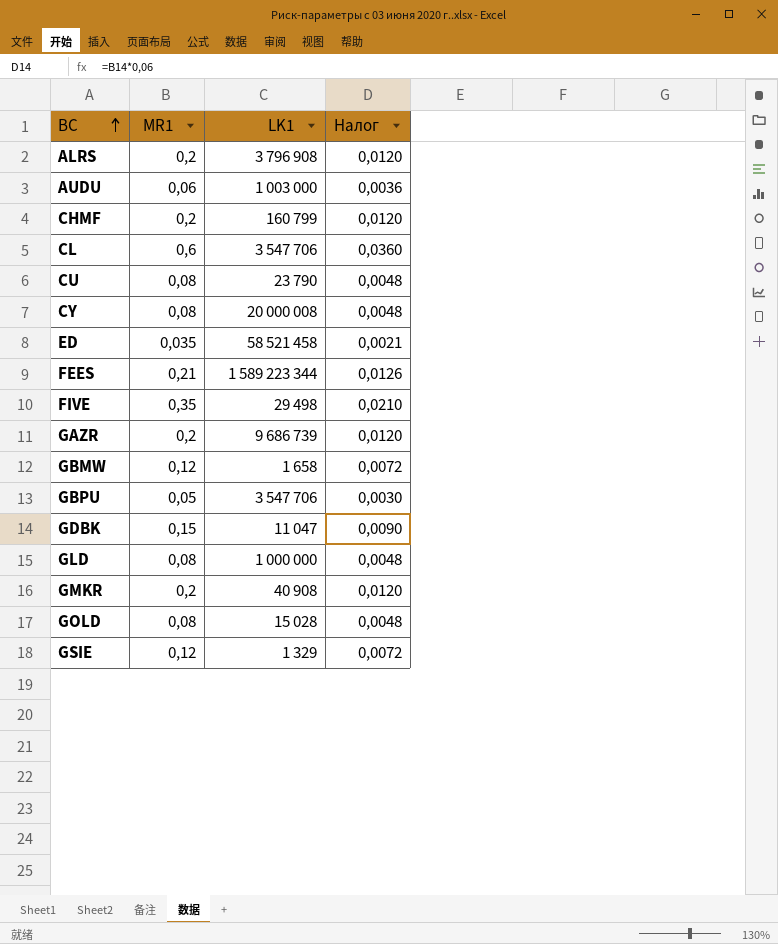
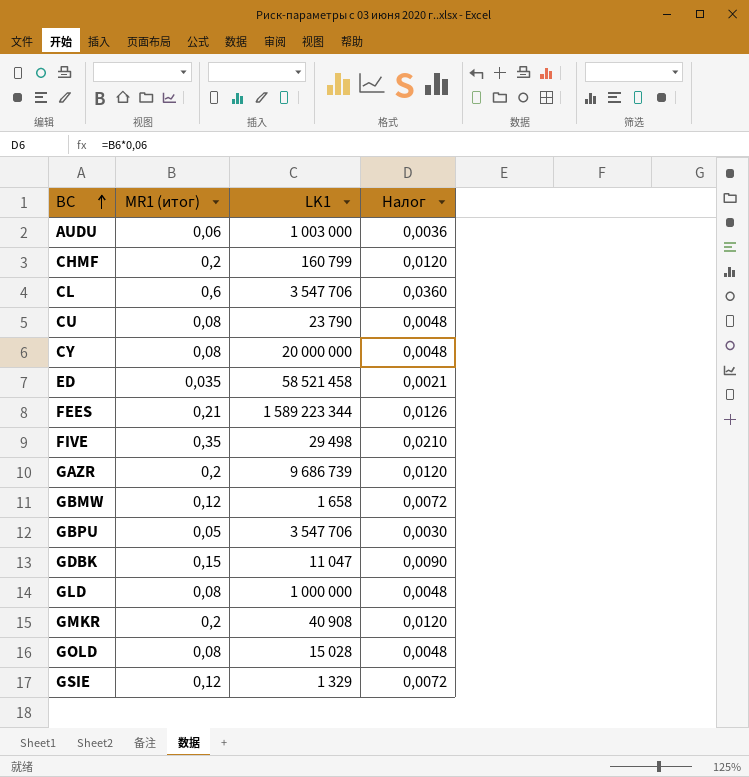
column name: MR1 -> MR1 (итог)
row ALRS: 0,2 | 3 796 908 | 0,0120 -> none
CY | LK1: 20 000 008 -> 20 000 000

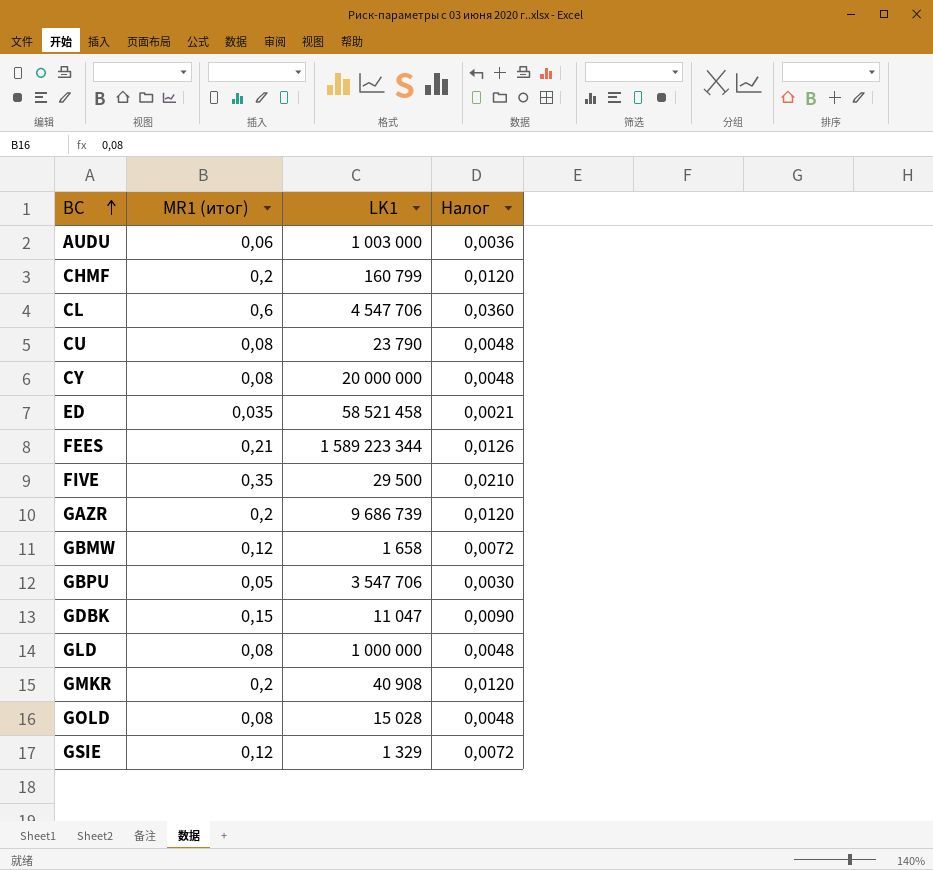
CL | LK1: 3 547 706 -> 4 547 706
FIVE | LK1: 29 498 -> 29 500

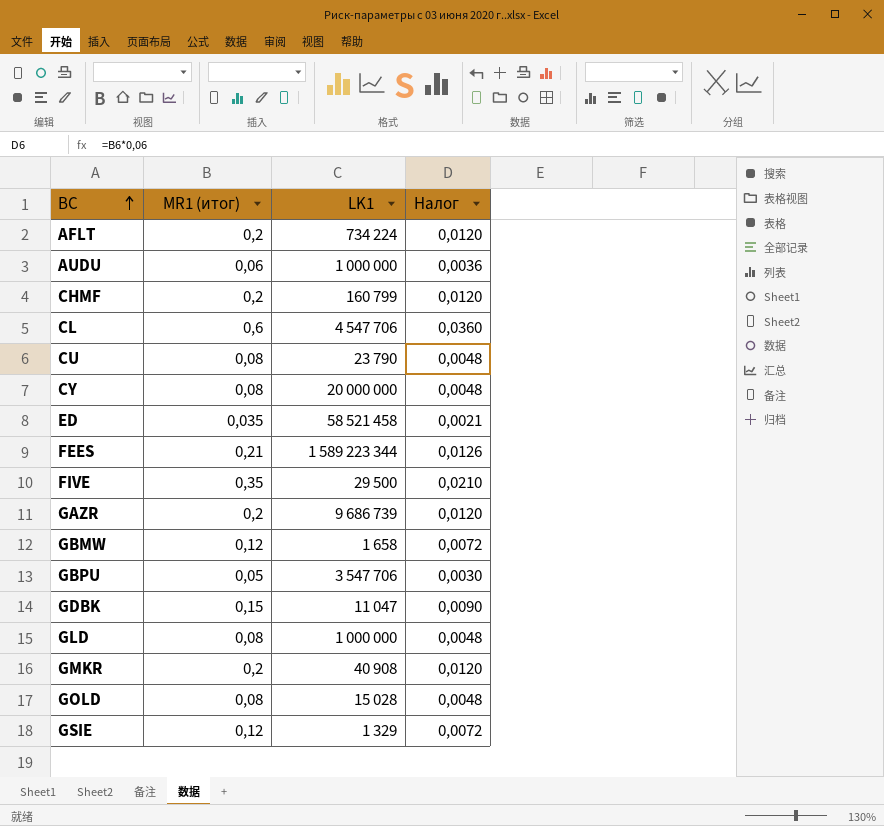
row AFLT: none -> 0,2 | 734 224 | 0,0120
AUDU | LK1: 1 003 000 -> 1 000 000

